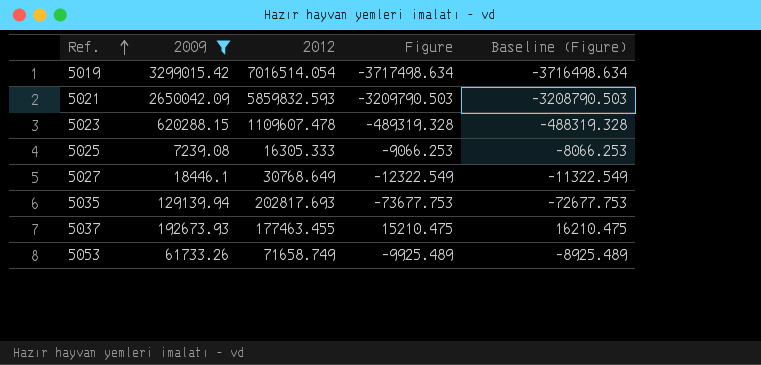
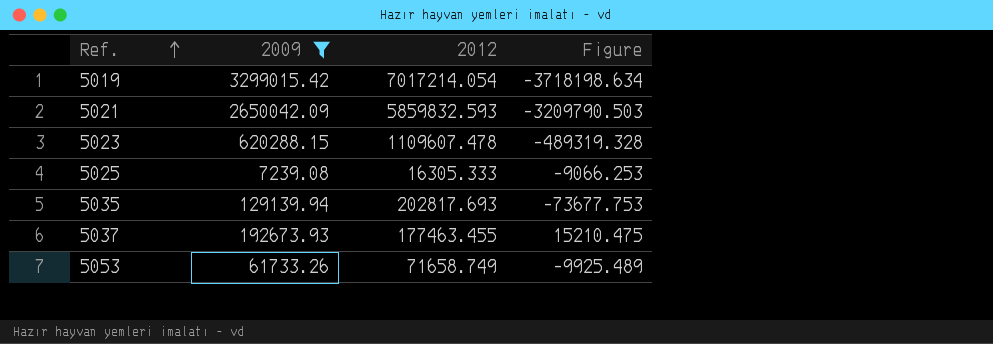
column Baseline (Figure) | formula: [Figure] + 1000 -> none
row 5027: 18446.1 | 30768.649 | -12322.549 | -11322.549 -> none
5019 | 2012: 7016514.054 -> 7017214.054
5019 | Figure: -3717498.634 -> -3718198.634

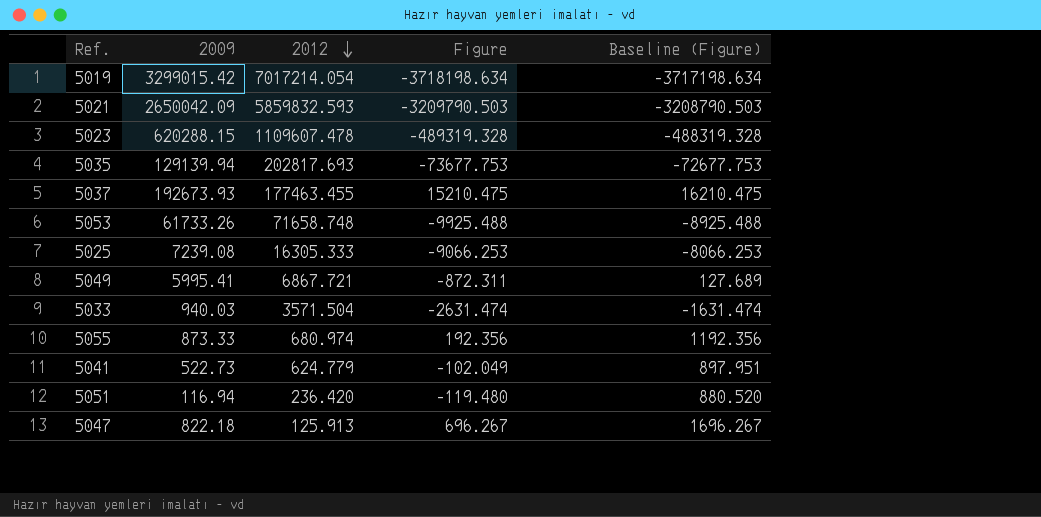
filter: 2009 >= 7239.08 -> none
row order: Ref. ascending -> 2012 descending
column Baseline (Figure) | formula: none -> [Figure] + 1000
5053 | 2012: 71658.749 -> 71658.748
5053 | Figure: -9925.489 -> -9925.488

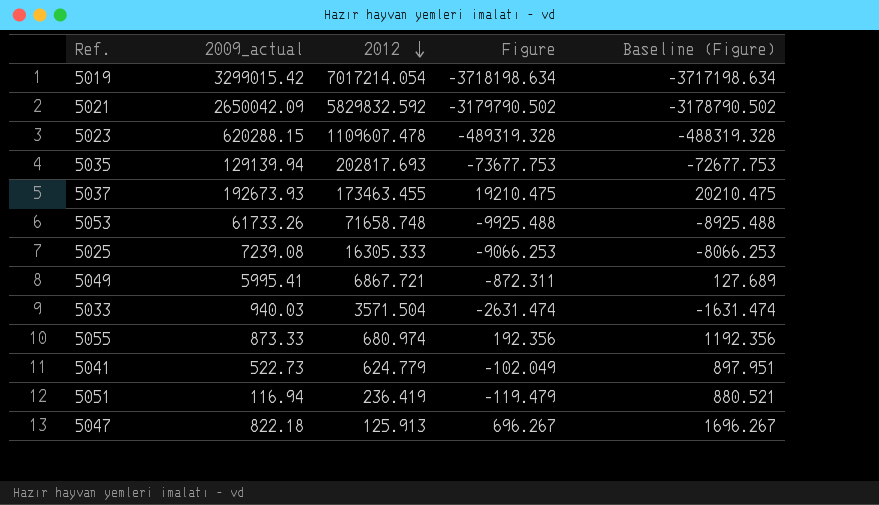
column name: 2009 -> 2009_actual
5021 | 2012: 5859832.593 -> 5829832.592
5021 | Figure: -3209790.503 -> -3179790.502
5021 | Baseline (Figure): -3208790.503 -> -3178790.502
5037 | 2012: 177463.455 -> 173463.455
5037 | Figure: 15210.475 -> 19210.475
5037 | Baseline (Figure): 16210.475 -> 20210.475
5051 | 2012: 236.420 -> 236.419
5051 | Figure: -119.480 -> -119.479
5051 | Baseline (Figure): 880.520 -> 880.521

